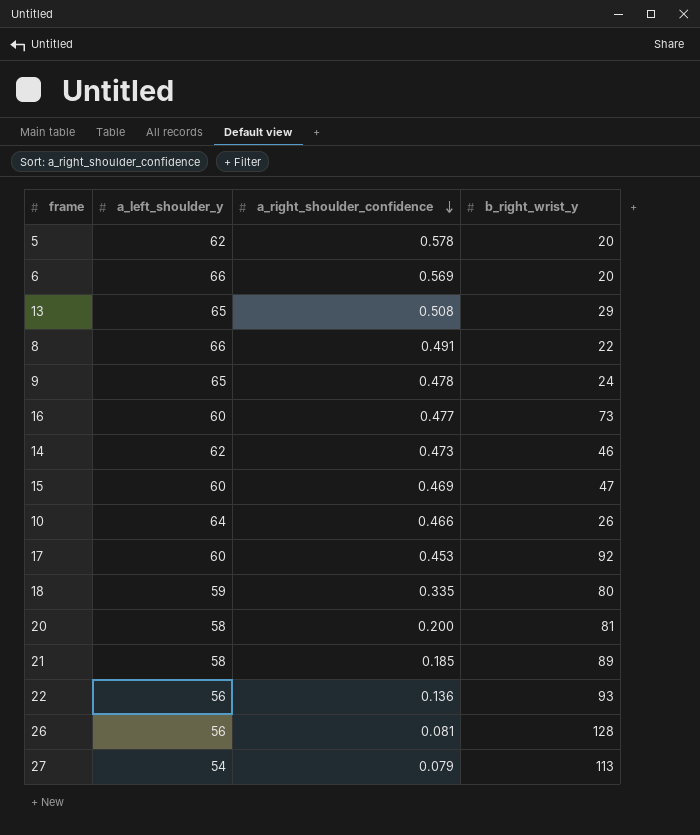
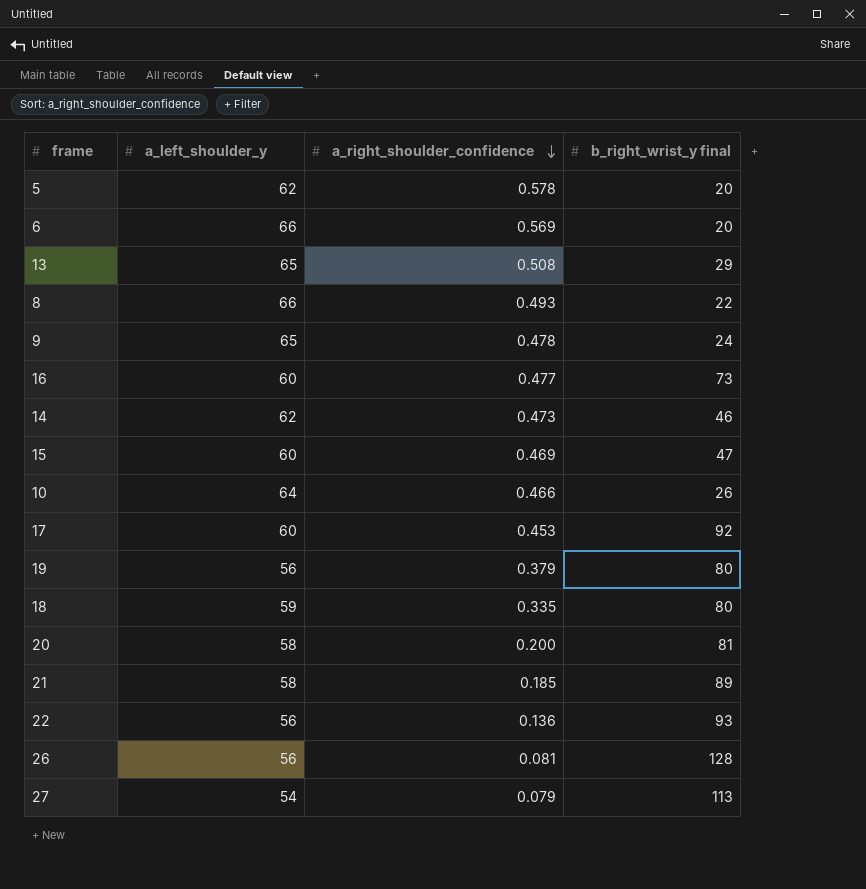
column name: b_right_wrist_y -> b_right_wrist_y final
8 | a_right_shoulder_confidence: 0.491 -> 0.493
row 19: none -> 56 | 0.379 | 80

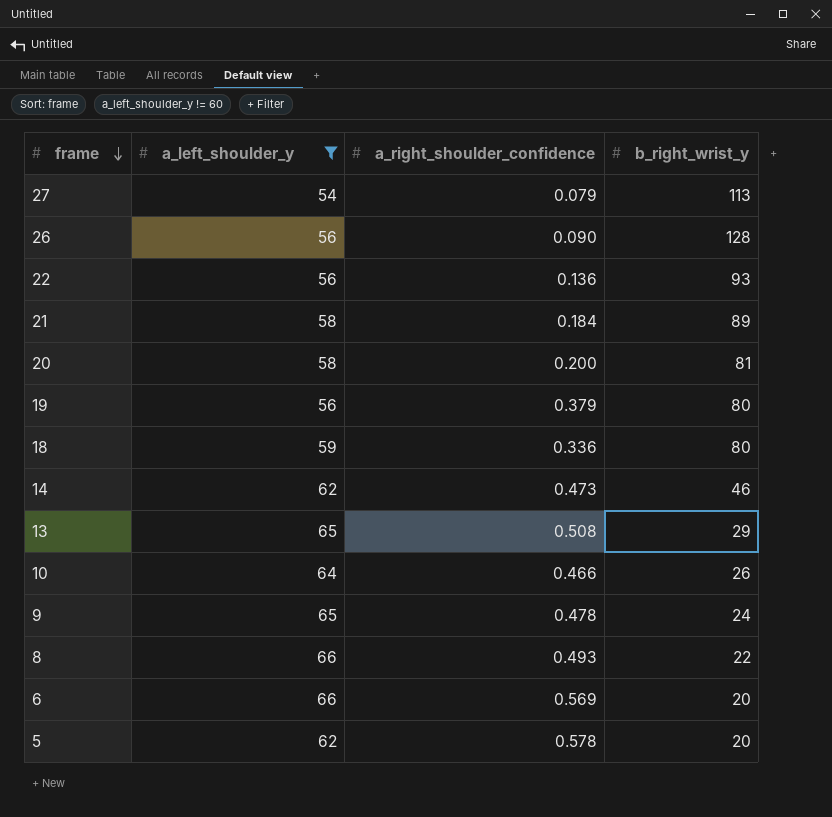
filter: none -> a_left_shoulder_y != 60
row order: a_right_shoulder_confidence descending -> frame descending
column name: b_right_wrist_y final -> b_right_wrist_y
26 | a_right_shoulder_confidence: 0.081 -> 0.090
21 | a_right_shoulder_confidence: 0.185 -> 0.184
18 | a_right_shoulder_confidence: 0.335 -> 0.336

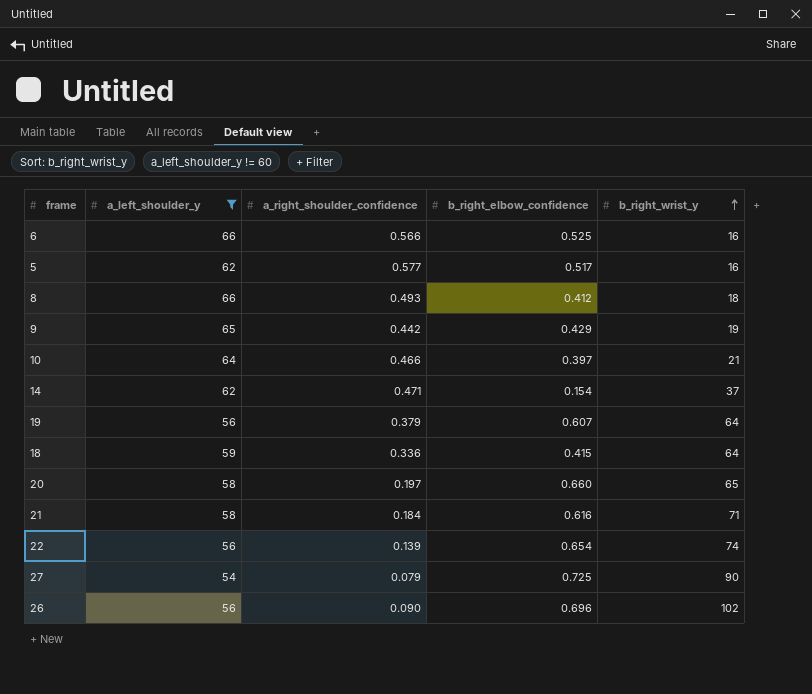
row order: frame descending -> b_right_wrist_y ascending
column b_right_elbow_confidence | position: none -> 4
row 13: 65 | 0.508 | 29 -> none
6 | a_right_shoulder_confidence: 0.569 -> 0.566
6 | b_right_wrist_y: 20 -> 16
5 | a_right_shoulder_confidence: 0.578 -> 0.577
5 | b_right_wrist_y: 20 -> 16
8 | b_right_wrist_y: 22 -> 18
9 | a_right_shoulder_confidence: 0.478 -> 0.442
9 | b_right_wrist_y: 24 -> 19
10 | b_right_wrist_y: 26 -> 21
14 | a_right_shoulder_confidence: 0.473 -> 0.471
14 | b_right_wrist_y: 46 -> 37
19 | b_right_wrist_y: 80 -> 64
18 | b_right_wrist_y: 80 -> 64
20 | a_right_shoulder_confidence: 0.200 -> 0.197
20 | b_right_wrist_y: 81 -> 65
21 | b_right_wrist_y: 89 -> 71
22 | a_right_shoulder_confidence: 0.136 -> 0.139
22 | b_right_wrist_y: 93 -> 74
27 | b_right_wrist_y: 113 -> 90
26 | b_right_wrist_y: 128 -> 102

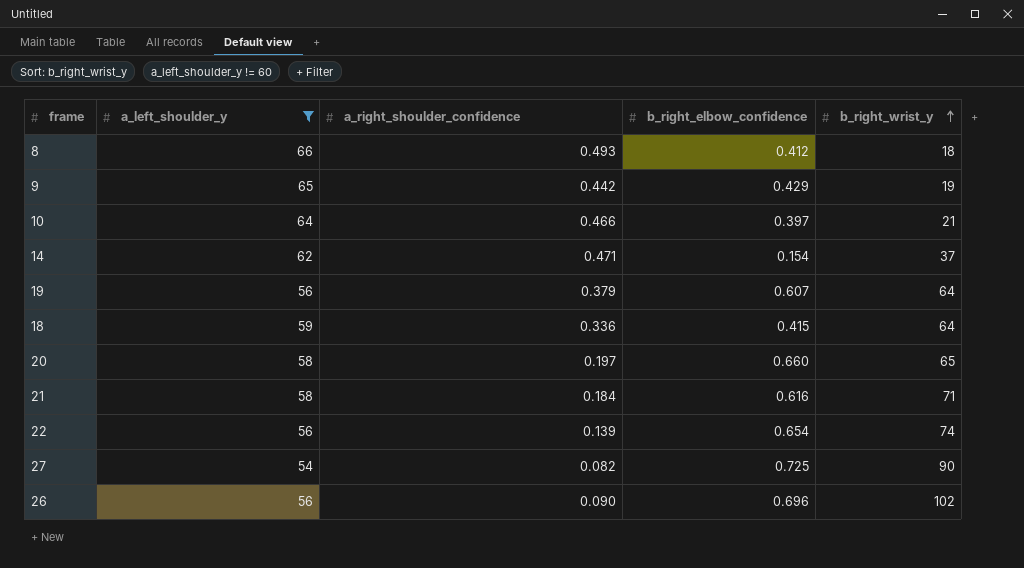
row 6: 66 | 0.566 | 0.525 | 16 -> none
row 5: 62 | 0.577 | 0.517 | 16 -> none
27 | a_right_shoulder_confidence: 0.079 -> 0.082

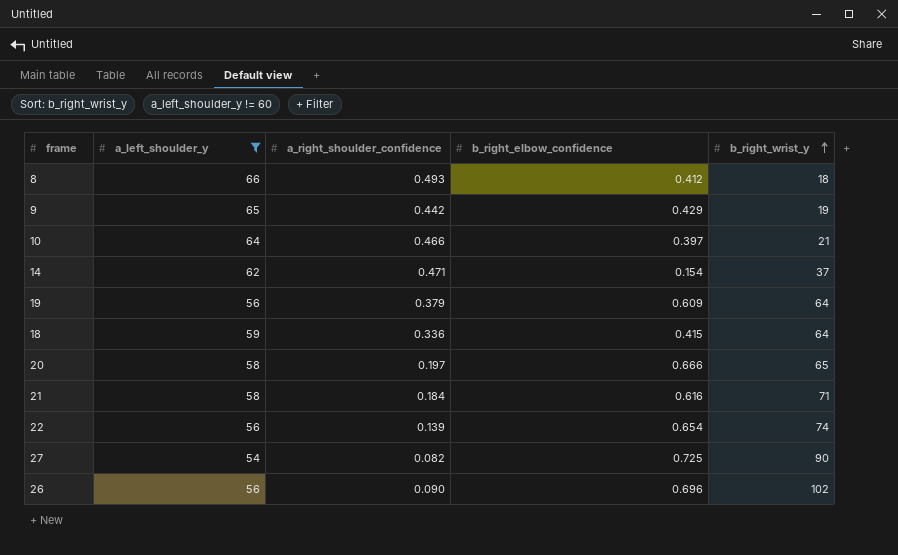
19 | b_right_elbow_confidence: 0.607 -> 0.609
20 | b_right_elbow_confidence: 0.660 -> 0.666

